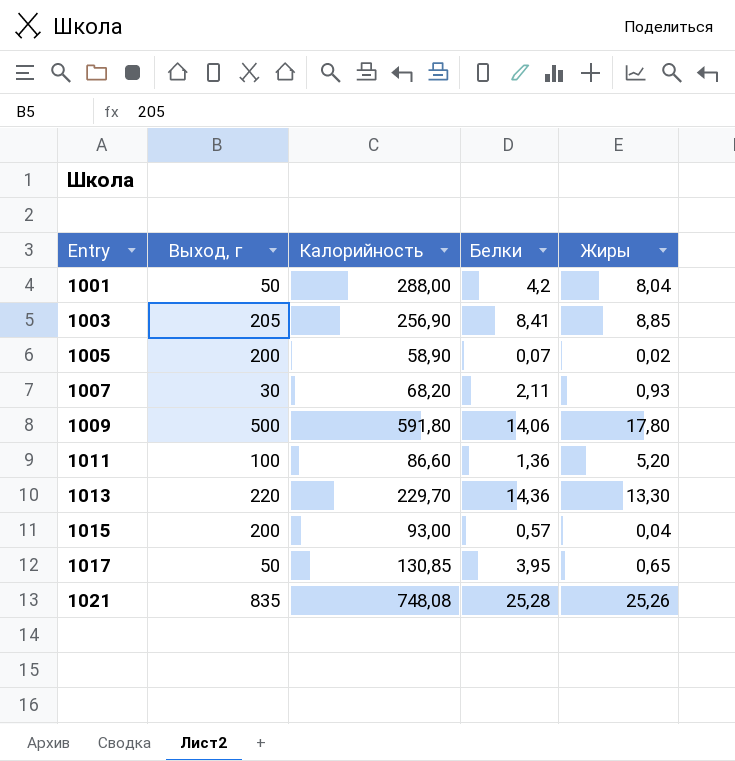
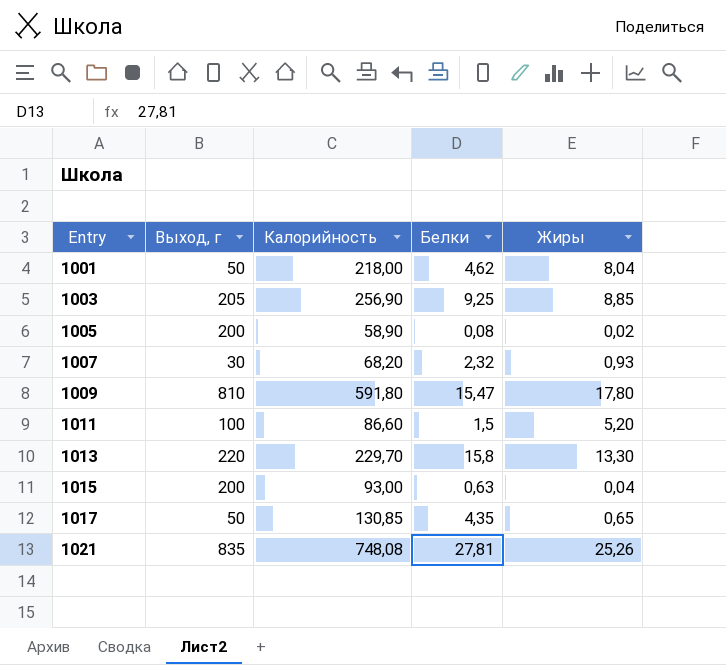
1001 | Калорийность: 288,00 -> 218,00
1001 | Белки: 4,2 -> 4,62
1003 | Белки: 8,41 -> 9,25
1005 | Белки: 0,07 -> 0,08
1007 | Белки: 2,11 -> 2,32
1009 | Выход, г: 500 -> 810
1009 | Белки: 14,06 -> 15,47
1011 | Белки: 1,36 -> 1,5
1013 | Белки: 14,36 -> 15,8
1015 | Белки: 0,57 -> 0,63
1017 | Белки: 3,95 -> 4,35
1021 | Белки: 25,28 -> 27,81

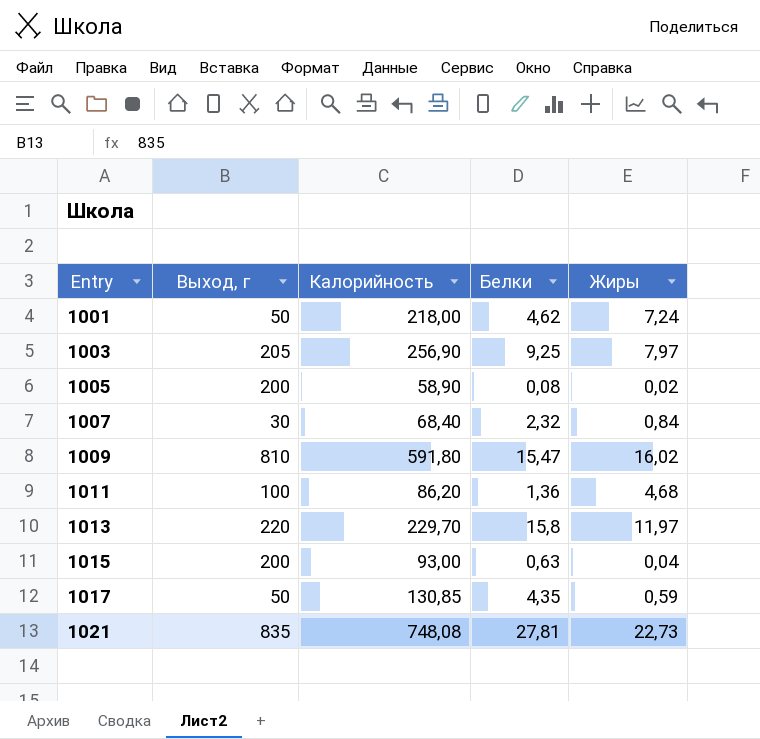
1001 | Жиры: 8,04 -> 7,24
1003 | Жиры: 8,85 -> 7,97
1007 | Калорийность: 68,20 -> 68,40
1007 | Жиры: 0,93 -> 0,84
1009 | Жиры: 17,80 -> 16,02
1011 | Калорийность: 86,60 -> 86,20
1011 | Белки: 1,5 -> 1,36
1011 | Жиры: 5,20 -> 4,68
1013 | Жиры: 13,30 -> 11,97
1017 | Жиры: 0,65 -> 0,59
1021 | Жиры: 25,26 -> 22,73

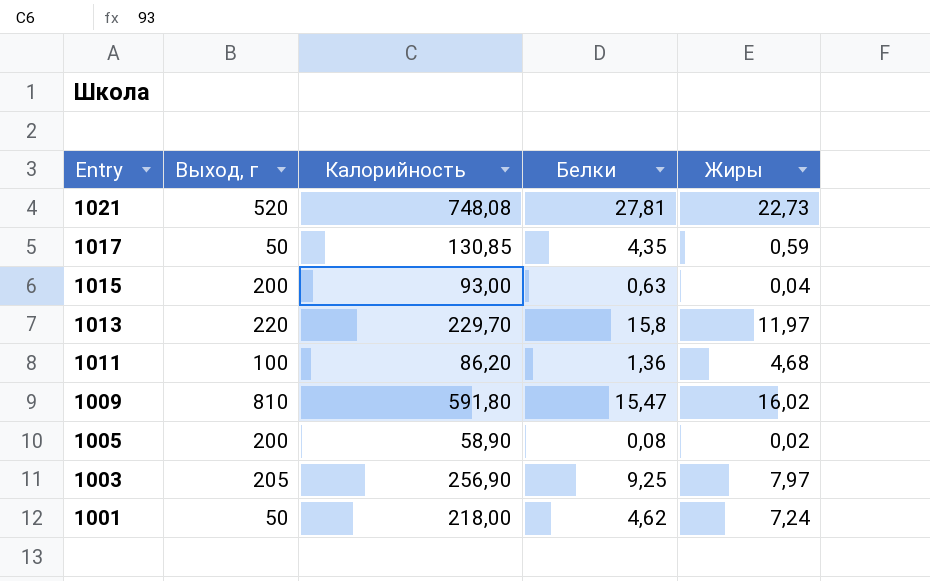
row order: Entry ascending -> Entry descending
row 1007: 30 | 68,40 | 2,32 | 0,84 -> none
1021 | Выход, г: 835 -> 520

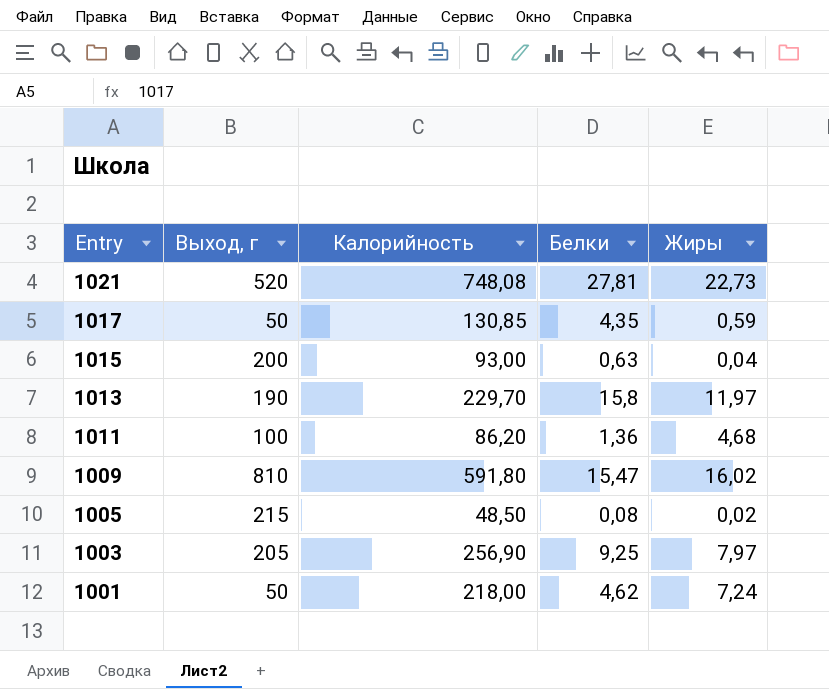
1013 | Выход, г: 220 -> 190
1005 | Выход, г: 200 -> 215
1005 | Калорийность: 58,90 -> 48,50

